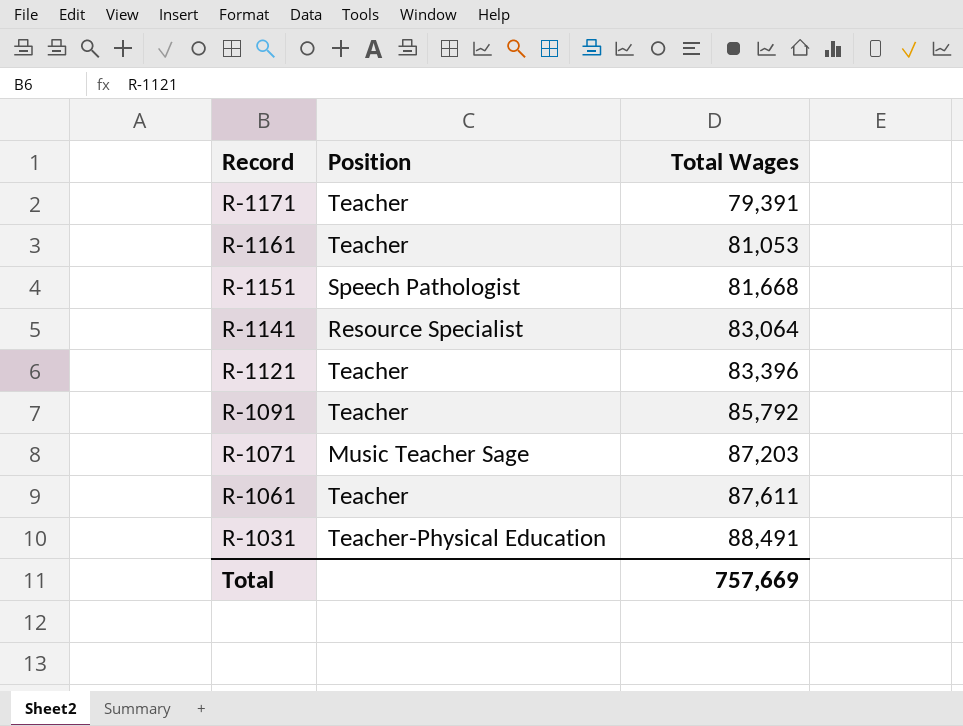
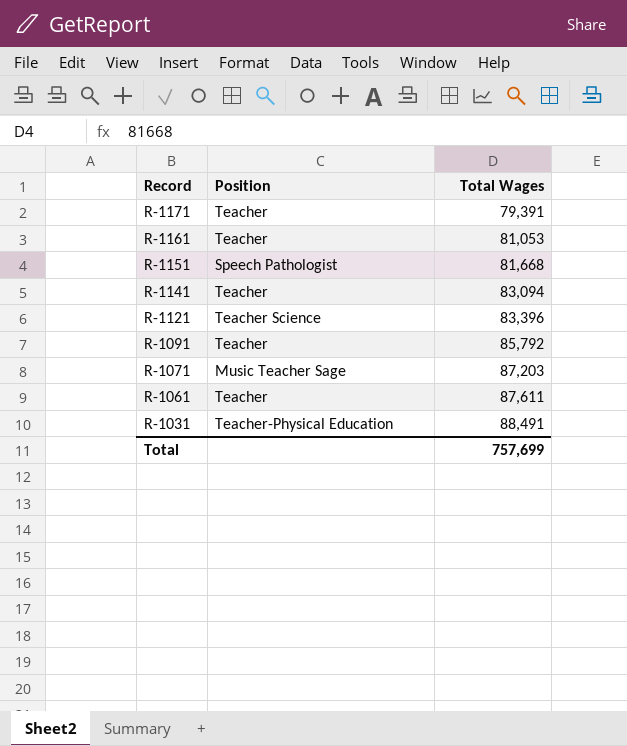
R-1141 | Position: Resource Specialist -> Teacher
R-1141 | Total Wages: 83,064 -> 83,094
R-1121 | Position: Teacher -> Teacher Science
Total | Total Wages: 757,669 -> 757,699

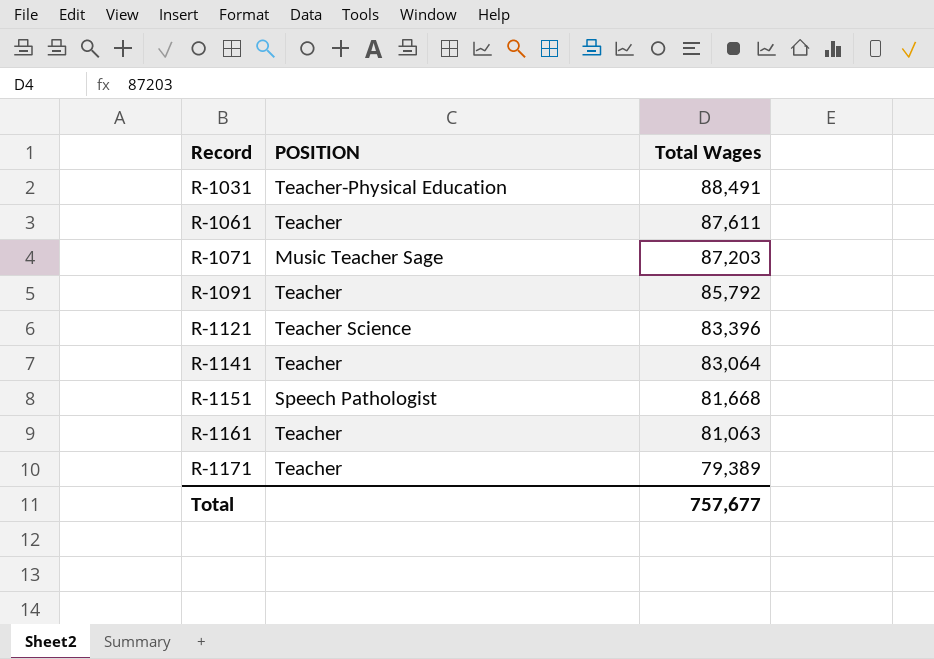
row order: Record descending -> Record ascending
column name: Position -> POSITION
R-1141 | Total Wages: 83,094 -> 83,064
R-1161 | Total Wages: 81,053 -> 81,063
R-1171 | Total Wages: 79,391 -> 79,389
Total | Total Wages: 757,699 -> 757,677

